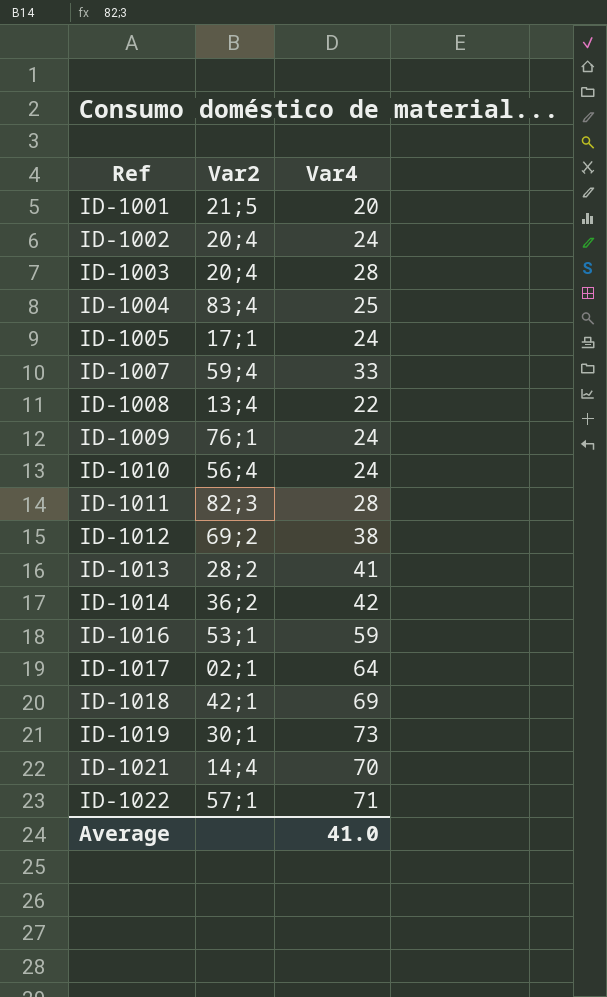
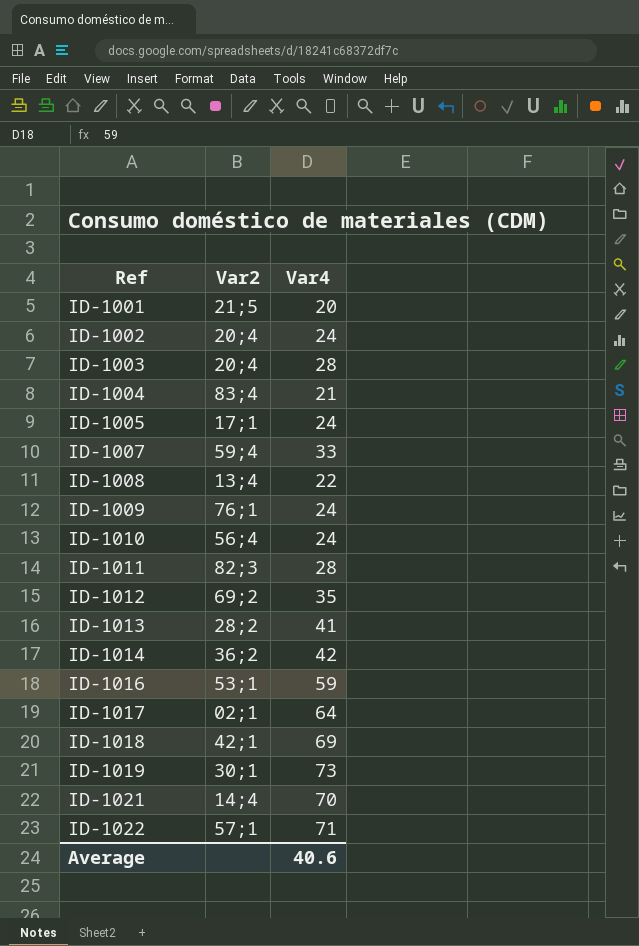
ID-1004 | Var4: 25 -> 21
ID-1012 | Var4: 38 -> 35
Average | Var4: 41.0 -> 40.6

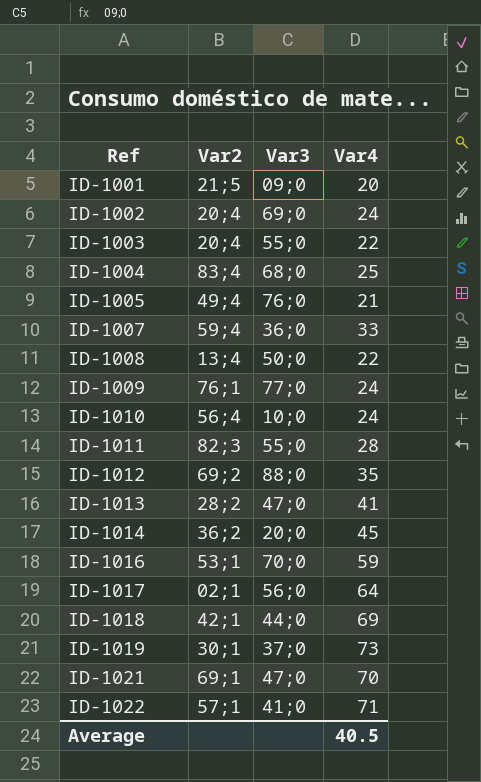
column Var3 | position: none -> 3
ID-1003 | Var4: 28 -> 22
ID-1004 | Var4: 21 -> 25
ID-1005 | Var2: 17;1 -> 49;4
ID-1005 | Var4: 24 -> 21
ID-1014 | Var4: 42 -> 45
ID-1021 | Var2: 14;4 -> 69;1
Average | Var4: 40.6 -> 40.5

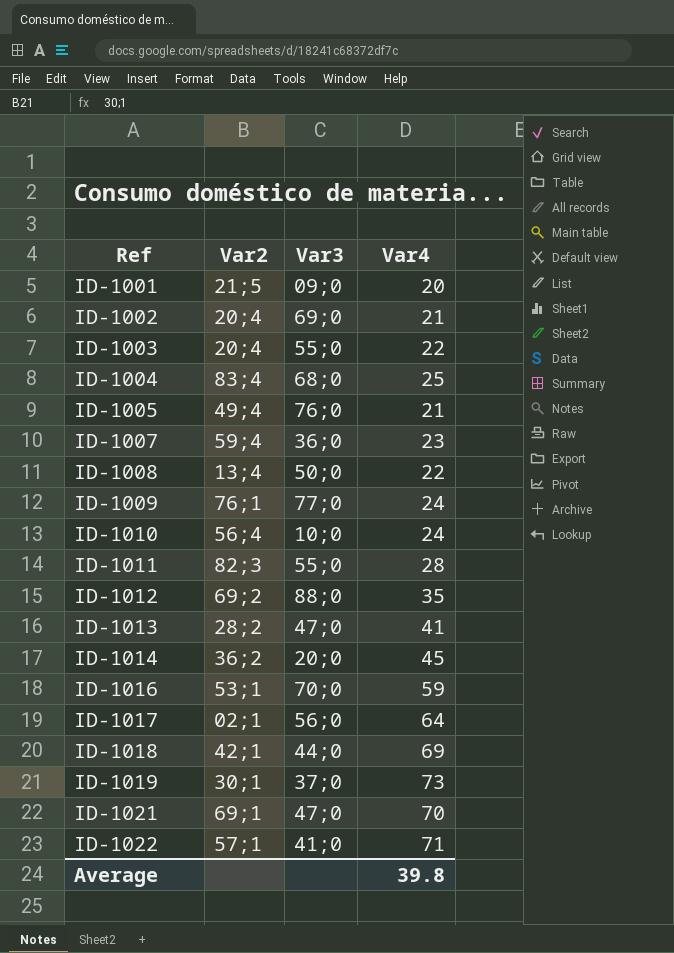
ID-1002 | Var4: 24 -> 21
ID-1007 | Var4: 33 -> 23
Average | Var4: 40.5 -> 39.8

